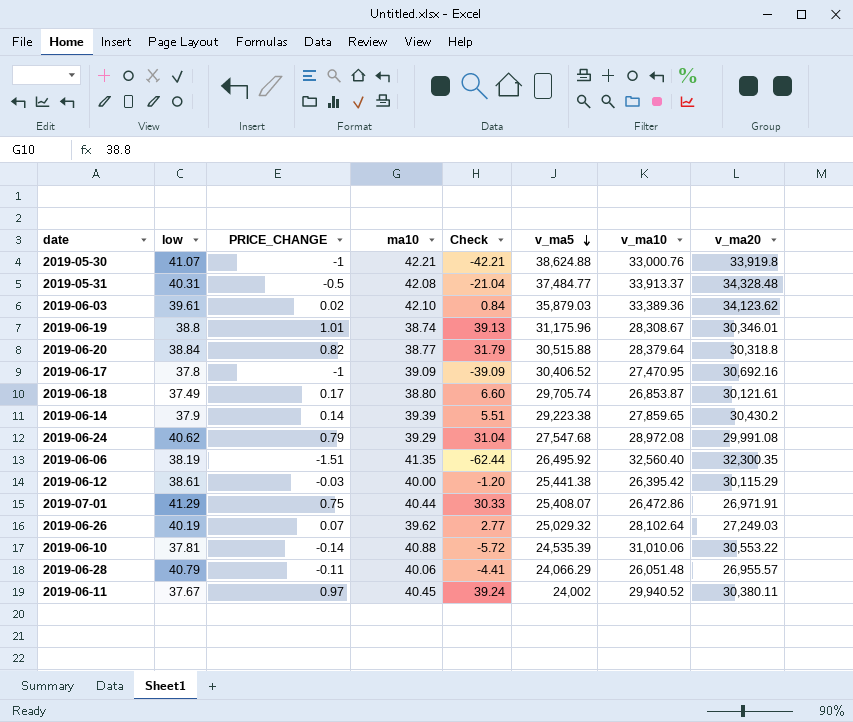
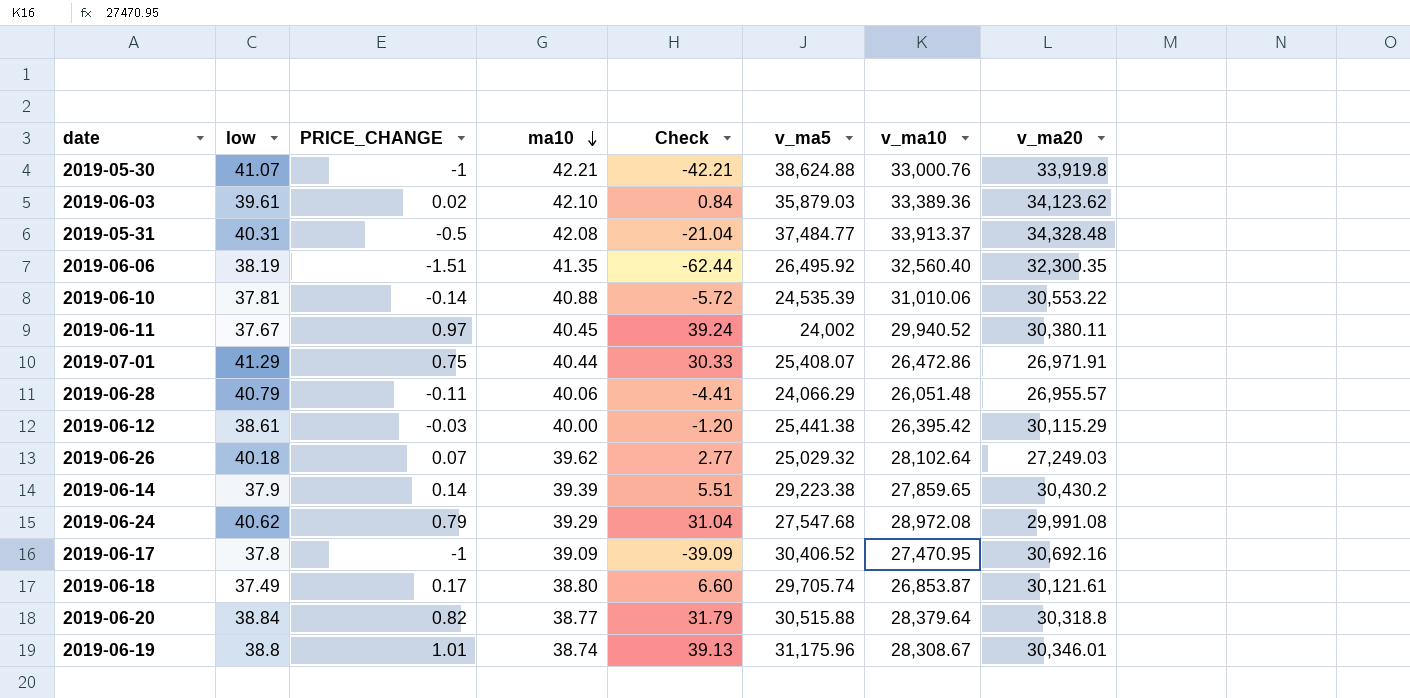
row order: v_ma5 descending -> ma10 descending
2019-06-26 | low: 40.19 -> 40.18

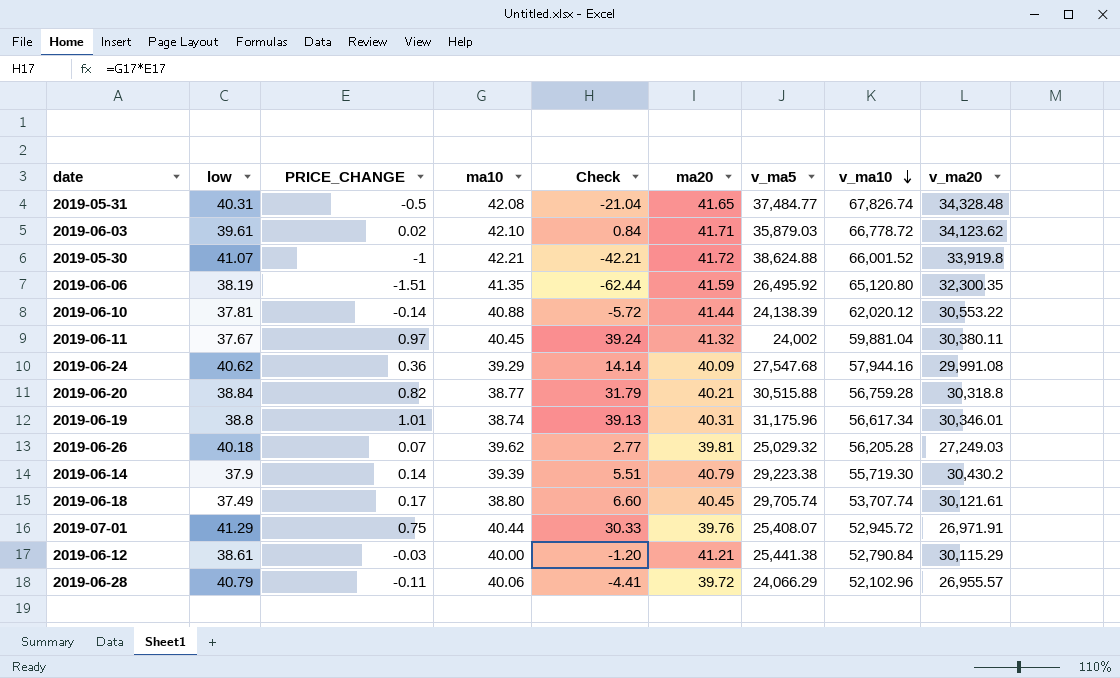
row order: ma10 descending -> v_ma10 descending
column ma20 | position: none -> 6
row 2019-06-17: 37.8 | -1 | 39.09 | -39.09 | 30,406.52 | 27,470.95 | 30,692.16 -> none
2019-05-31 | v_ma10: 33,913.37 -> 67,826.74
2019-06-03 | v_ma10: 33,389.36 -> 66,778.72
2019-05-30 | v_ma10: 33,000.76 -> 66,001.52
2019-06-06 | v_ma10: 32,560.40 -> 65,120.80
2019-06-10 | v_ma5: 24,535.39 -> 24,138.39
2019-06-10 | v_ma10: 31,010.06 -> 62,020.12
2019-06-11 | v_ma10: 29,940.52 -> 59,881.04
2019-06-24 | PRICE_CHANGE: 0.79 -> 0.36
2019-06-24 | Check: 31.04 -> 14.14
2019-06-24 | v_ma10: 28,972.08 -> 57,944.16
2019-06-20 | v_ma10: 28,379.64 -> 56,759.28
2019-06-19 | v_ma10: 28,308.67 -> 56,617.34
2019-06-26 | v_ma10: 28,102.64 -> 56,205.28
2019-06-14 | v_ma10: 27,859.65 -> 55,719.30
2019-06-18 | v_ma10: 26,853.87 -> 53,707.74
2019-07-01 | v_ma10: 26,472.86 -> 52,945.72
2019-06-12 | v_ma10: 26,395.42 -> 52,790.84
2019-06-28 | v_ma10: 26,051.48 -> 52,102.96

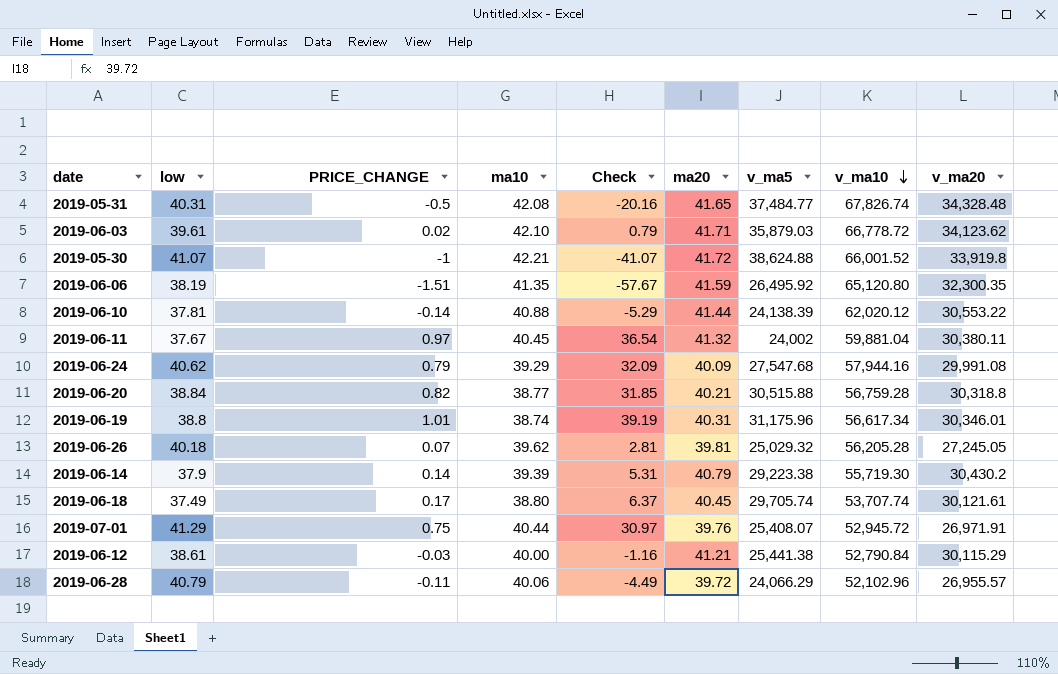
column Check | formula: [PRICE_CHANGE] * [ma10] -> [low] * [PRICE_CHANGE]
2019-06-24 | PRICE_CHANGE: 0.36 -> 0.79
2019-06-26 | v_ma20: 27,249.03 -> 27,245.05

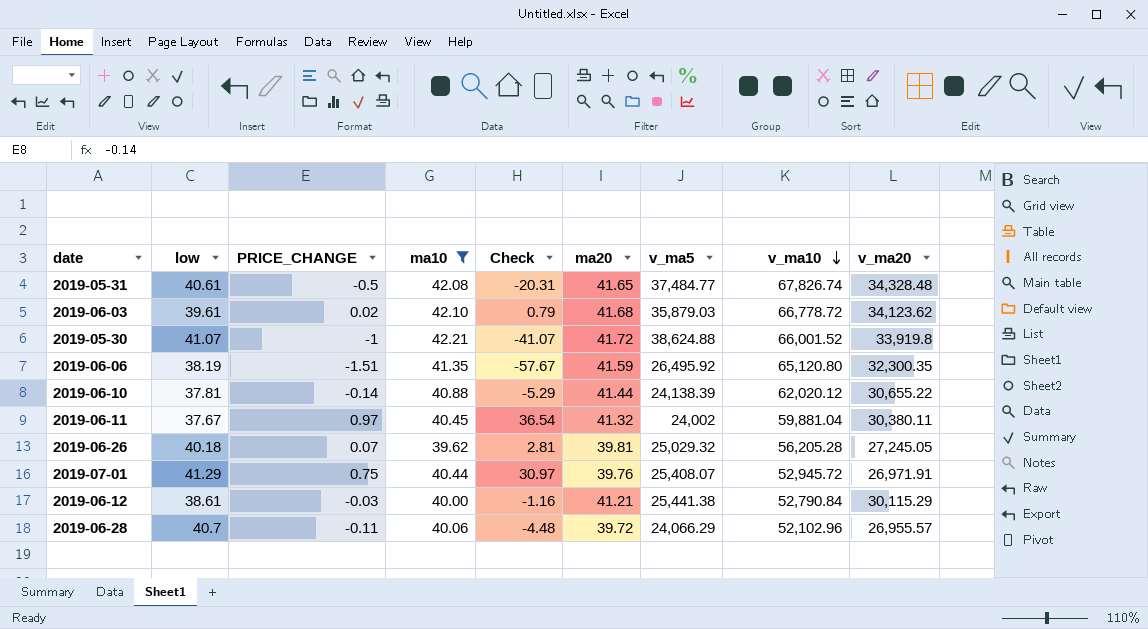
filter: none -> ma10 >= 39.62
2019-05-31 | low: 40.31 -> 40.61
2019-05-31 | Check: -20.16 -> -20.31
2019-06-03 | ma20: 41.71 -> 41.68
2019-06-10 | v_ma20: 30,553.22 -> 30,655.22
2019-06-28 | low: 40.79 -> 40.7
2019-06-28 | Check: -4.49 -> -4.48

